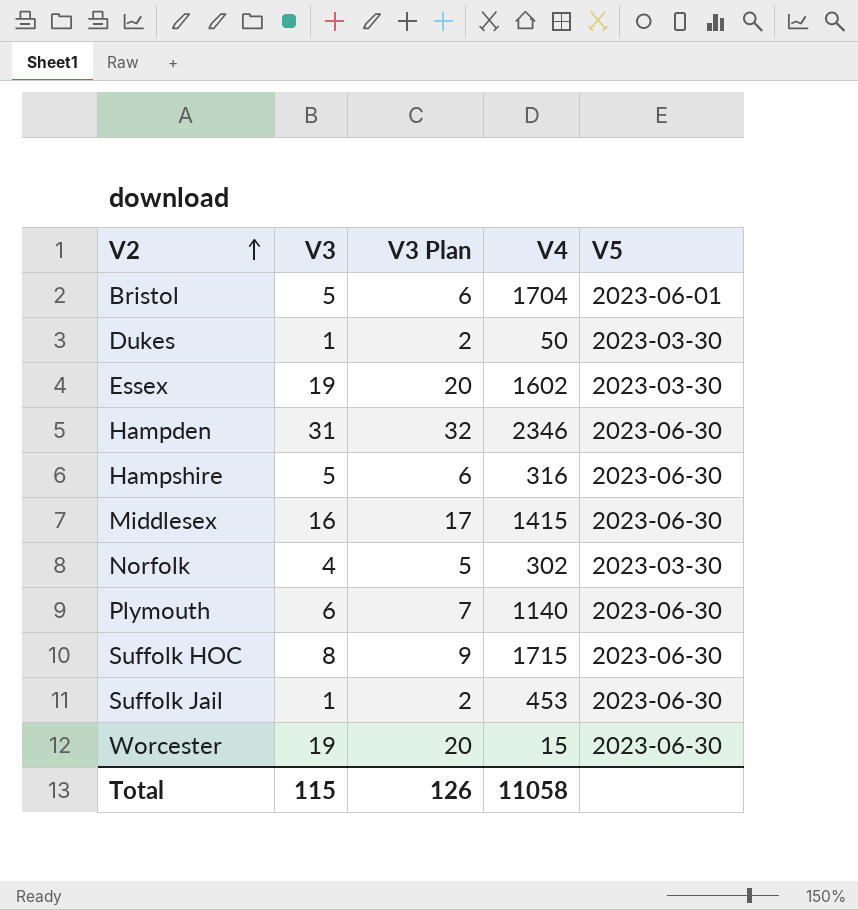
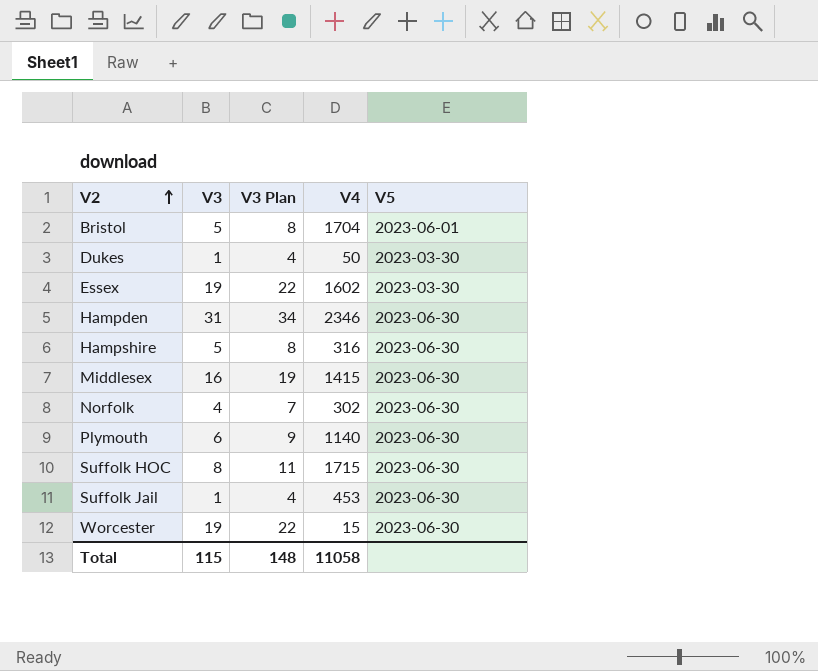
column V3 Plan | formula: [V3] + 1 -> [V3] + 3
Norfolk | V5: 2023-03-30 -> 2023-06-30
Total | V3 Plan: 126 -> 148

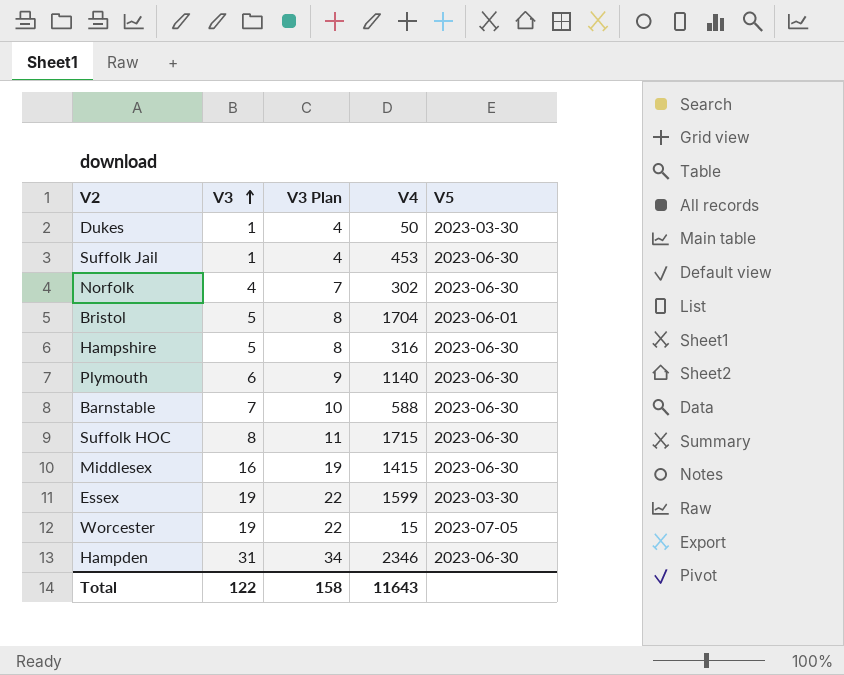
row order: V2 ascending -> V3 ascending
row Barnstable: none -> 7 | 10 | 588 | 2023-06-30
Essex | V4: 1602 -> 1599
Worcester | V5: 2023-06-30 -> 2023-07-05
Total | V3: 115 -> 122
Total | V3 Plan: 148 -> 158
Total | V4: 11058 -> 11643

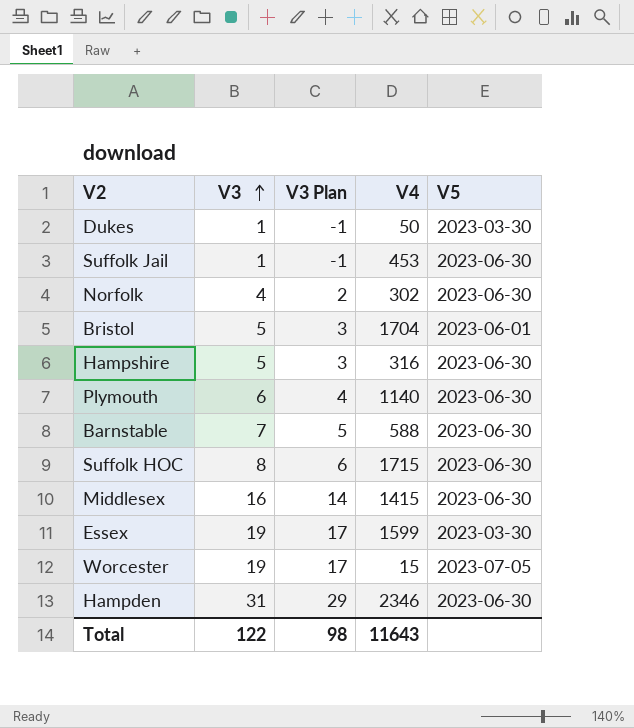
column V3 Plan | formula: [V3] + 3 -> [V3] - 2
Total | V3 Plan: 158 -> 98

